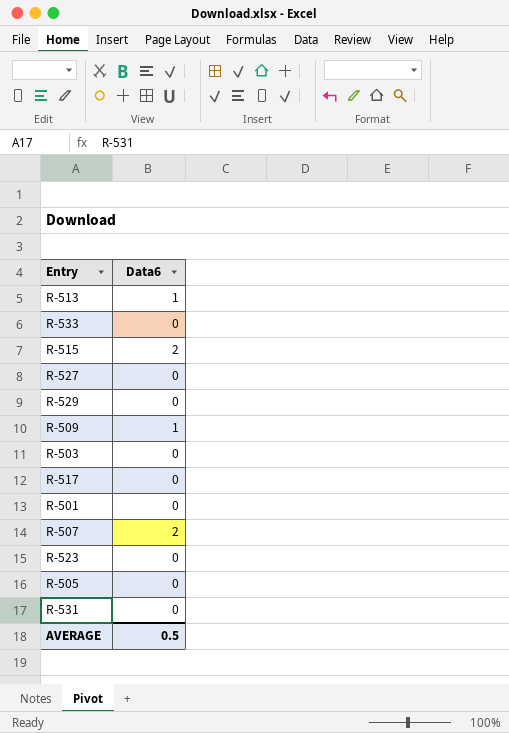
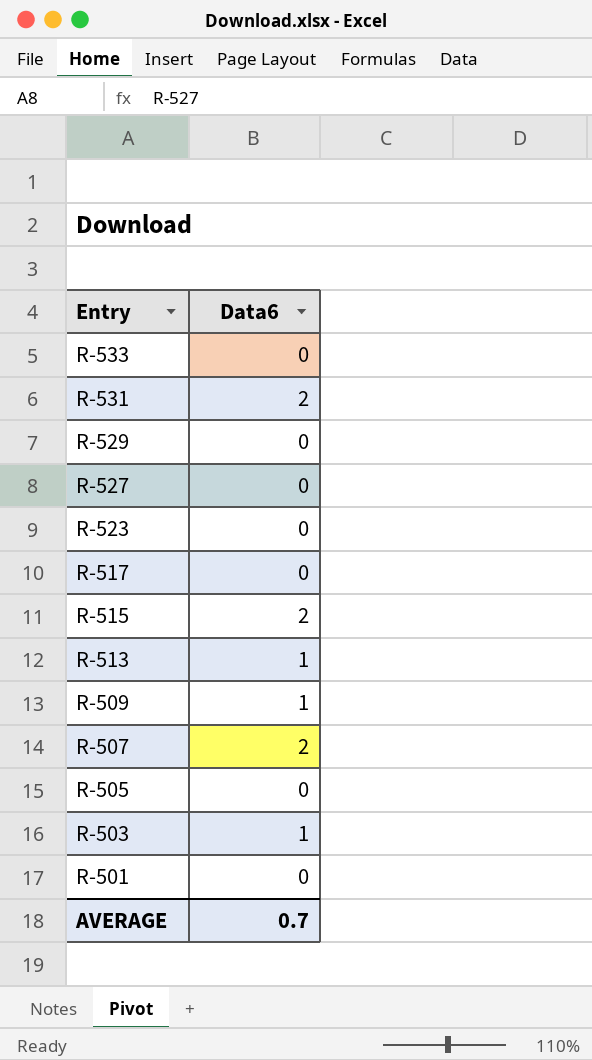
row order: none -> Entry descending
R-531 | Data6: 0 -> 2
R-503 | Data6: 0 -> 1
AVERAGE | Data6: 0.5 -> 0.7

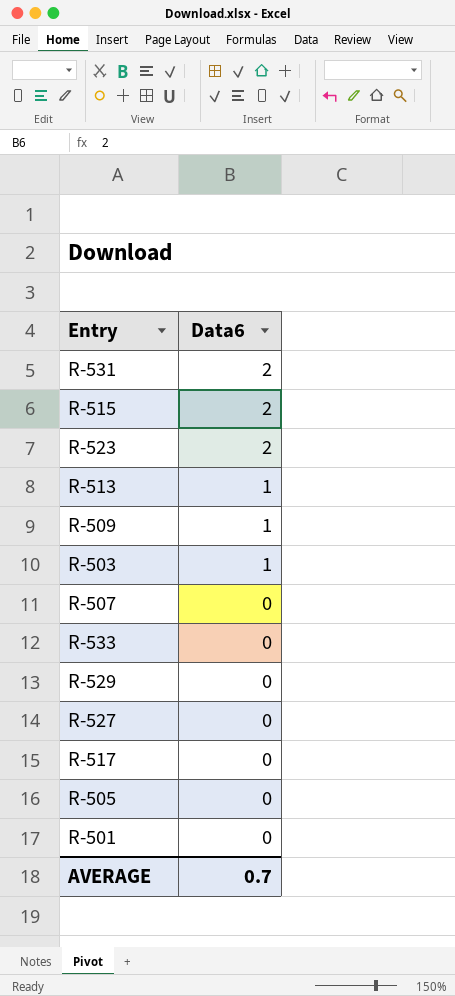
row order: Entry descending -> Data6 descending
R-523 | Data6: 0 -> 2
R-507 | Data6: 2 -> 0

